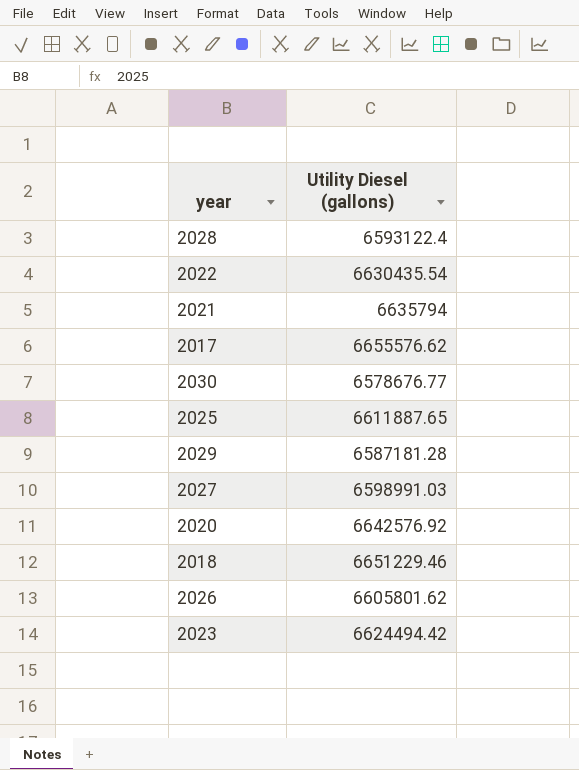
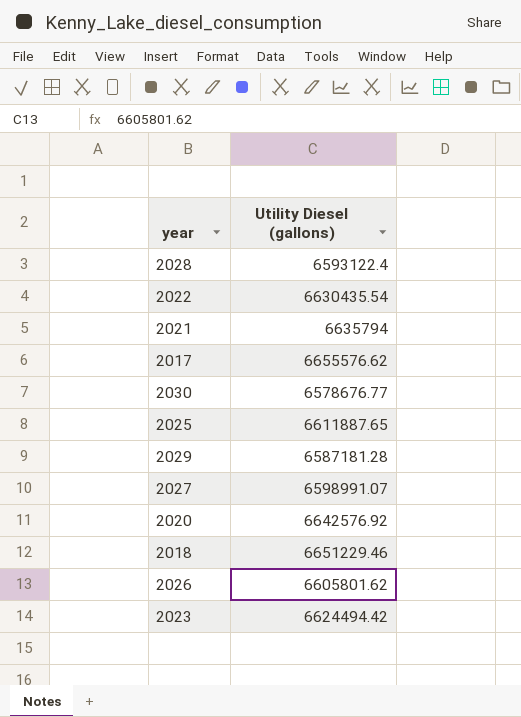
2027 | Utility Diesel (gallons): 6598991.03 -> 6598991.07

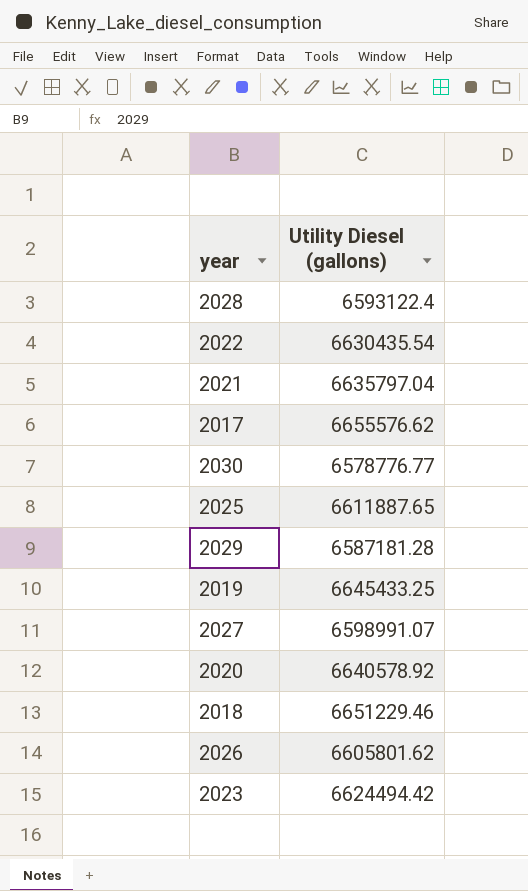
2021 | Utility Diesel (gallons): 6635794 -> 6635797.04
2030 | Utility Diesel (gallons): 6578676.77 -> 6578776.77
row 2019: none -> 6645433.25
2020 | Utility Diesel (gallons): 6642576.92 -> 6640578.92

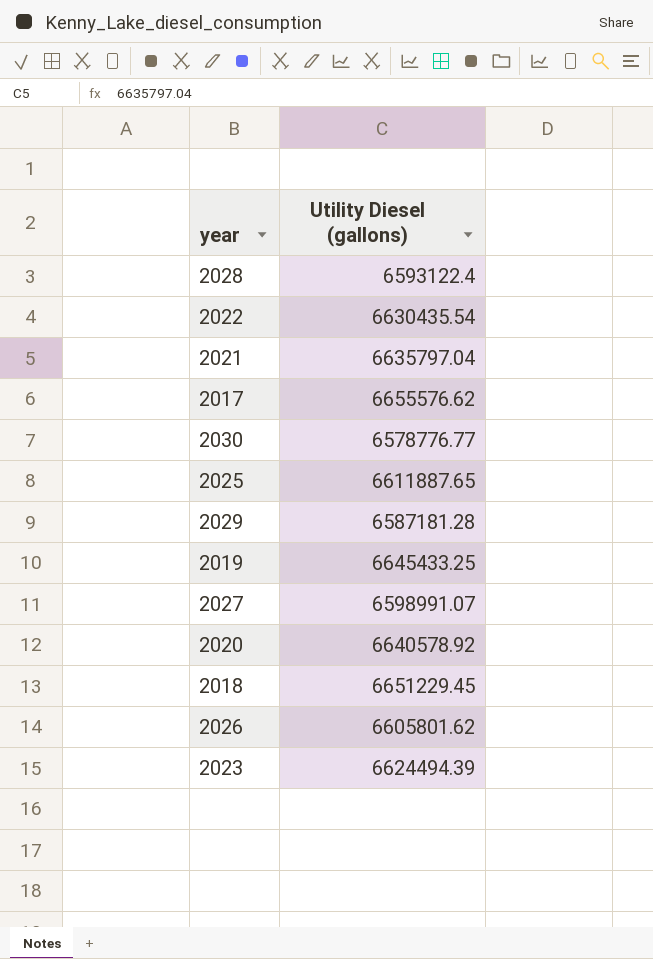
2018 | Utility Diesel (gallons): 6651229.46 -> 6651229.45
2023 | Utility Diesel (gallons): 6624494.42 -> 6624494.39

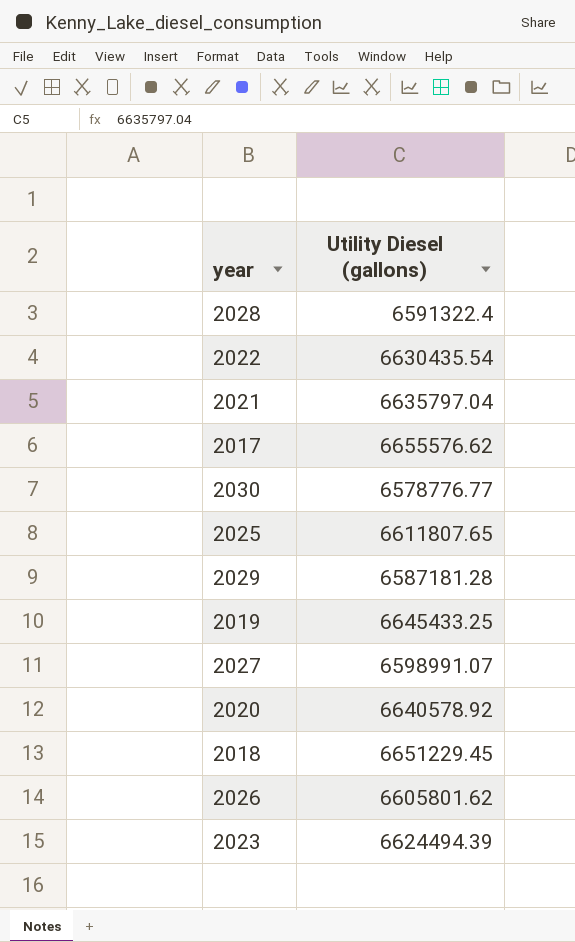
2028 | Utility Diesel (gallons): 6593122.4 -> 6591322.4
2025 | Utility Diesel (gallons): 6611887.65 -> 6611807.65

